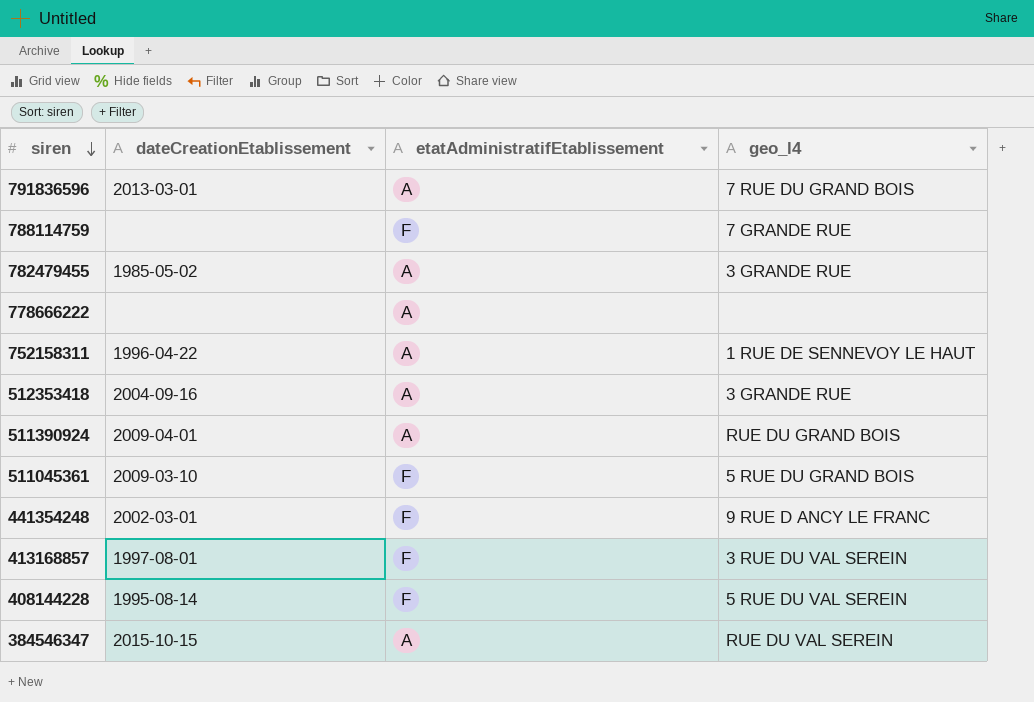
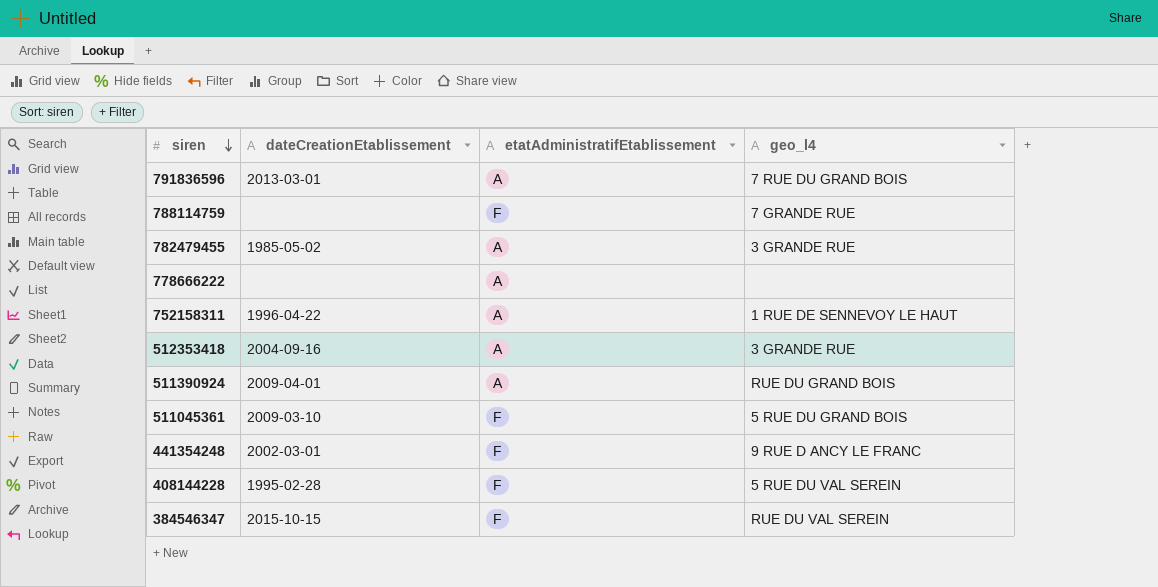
row 413168857: 1997-08-01 | F | 3 RUE DU VAL SEREIN -> none
408144228 | dateCreationEtablissement: 1995-08-14 -> 1995-02-28
384546347 | etatAdministratifEtablissement: A -> F

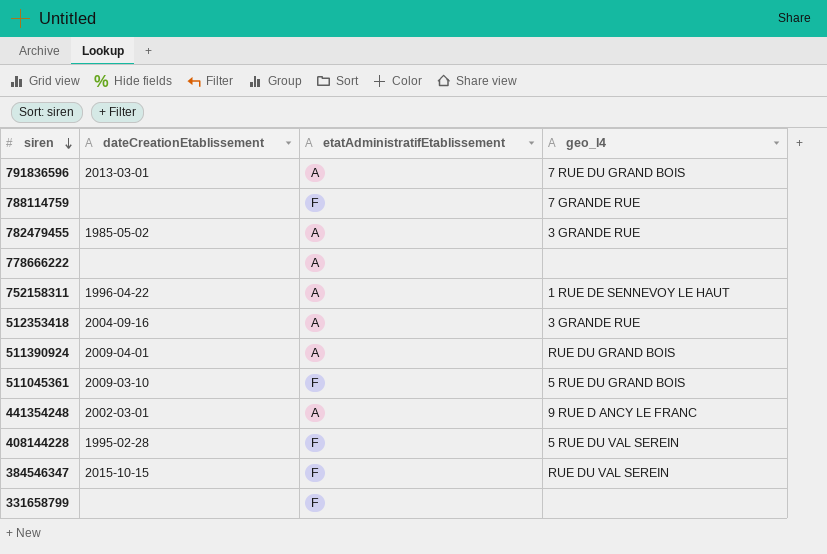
441354248 | etatAdministratifEtablissement: F -> A
row 331658799: none -> none | F | none

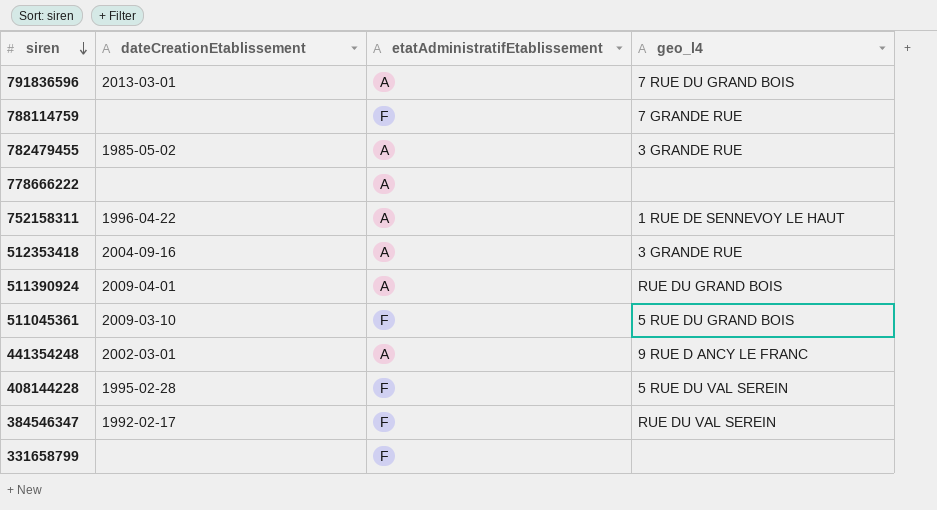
384546347 | dateCreationEtablissement: 2015-10-15 -> 1992-02-17

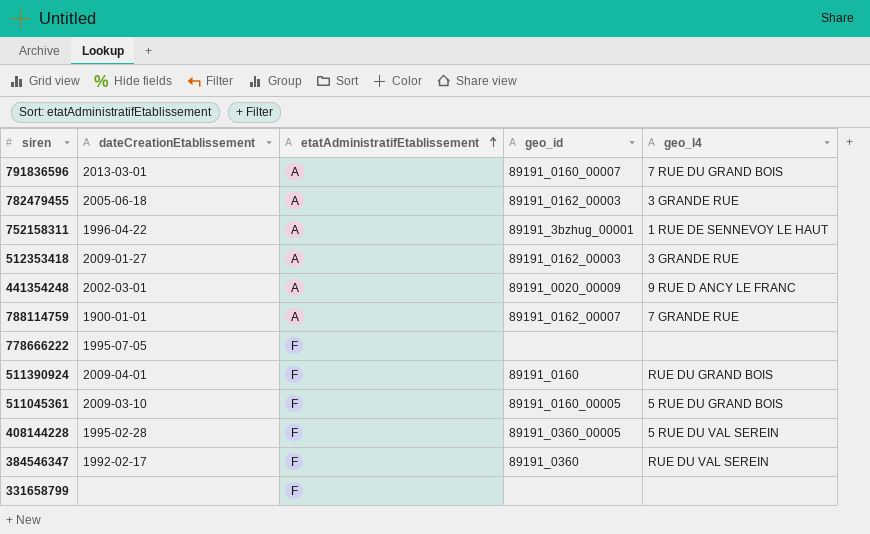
row order: siren descending -> etatAdministratifEtablissement ascending
column geo_id | position: none -> 4
782479455 | dateCreationEtablissement: 1985-05-02 -> 2005-06-18
512353418 | dateCreationEtablissement: 2004-09-16 -> 2009-01-27
788114759 | dateCreationEtablissement: none -> 1900-01-01
788114759 | etatAdministratifEtablissement: F -> A
778666222 | dateCreationEtablissement: none -> 1995-07-05
778666222 | etatAdministratifEtablissement: A -> F
511390924 | etatAdministratifEtablissement: A -> F

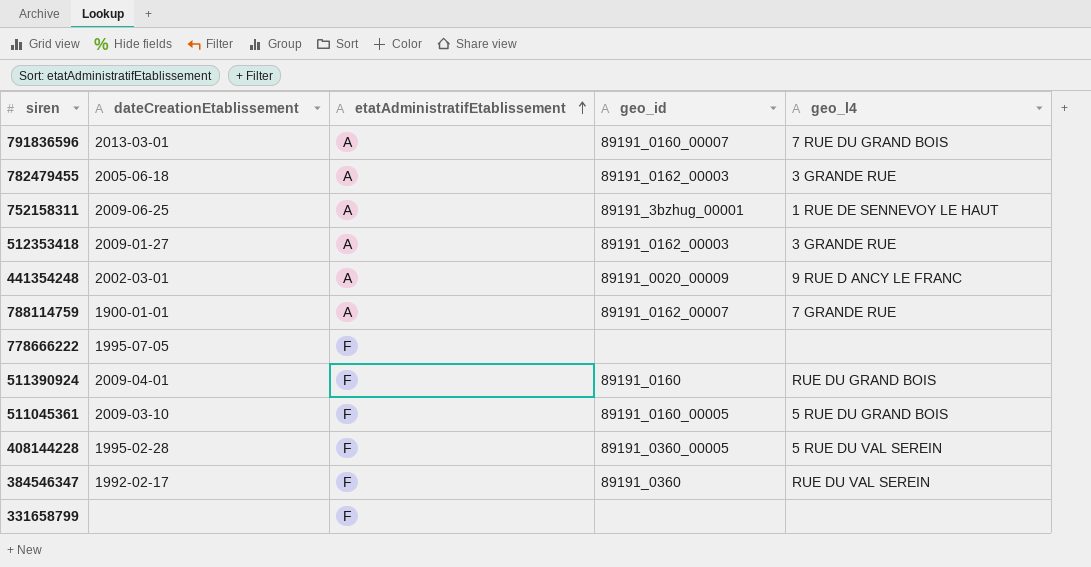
752158311 | dateCreationEtablissement: 1996-04-22 -> 2009-06-25

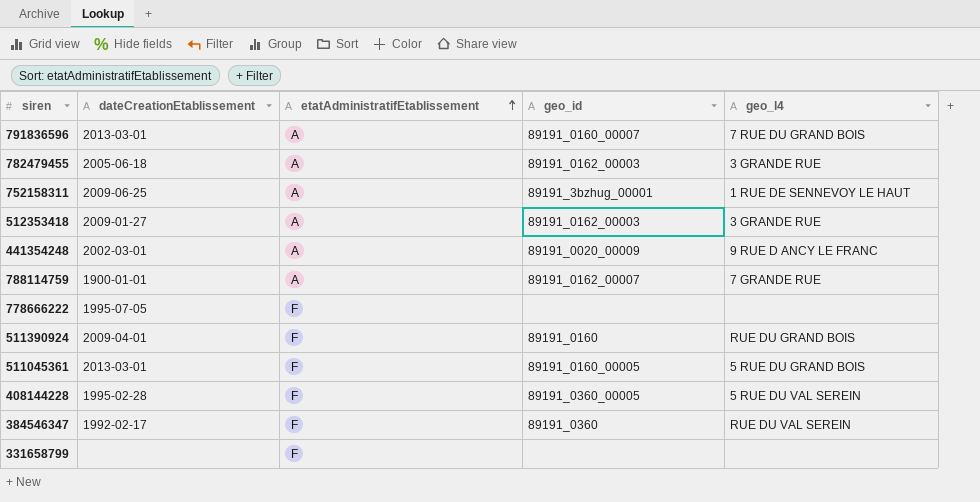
511045361 | dateCreationEtablissement: 2009-03-10 -> 2013-03-01

